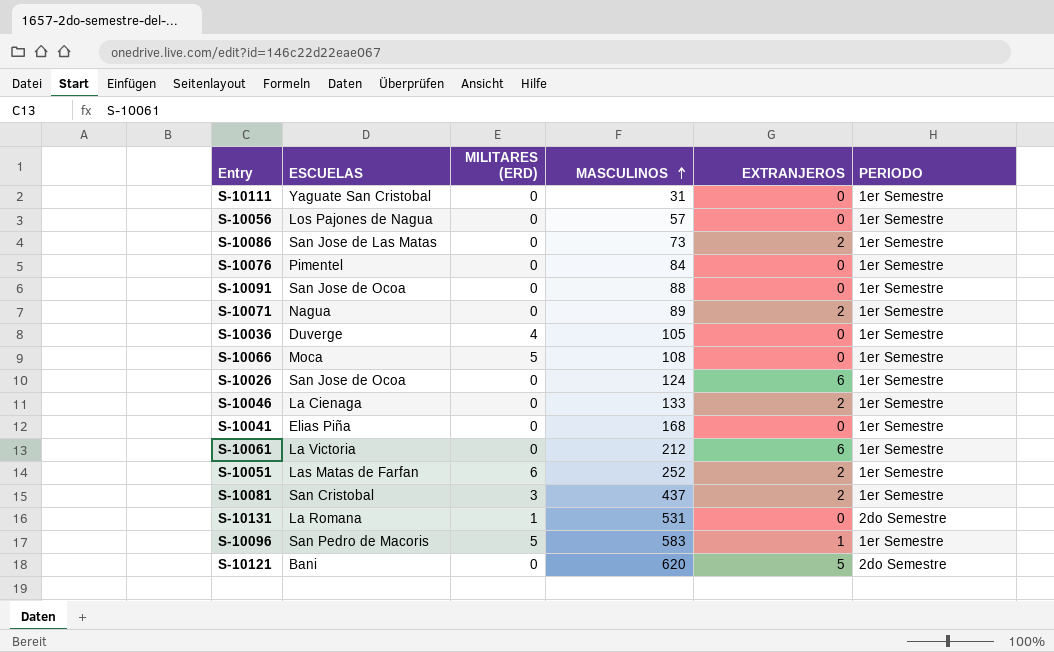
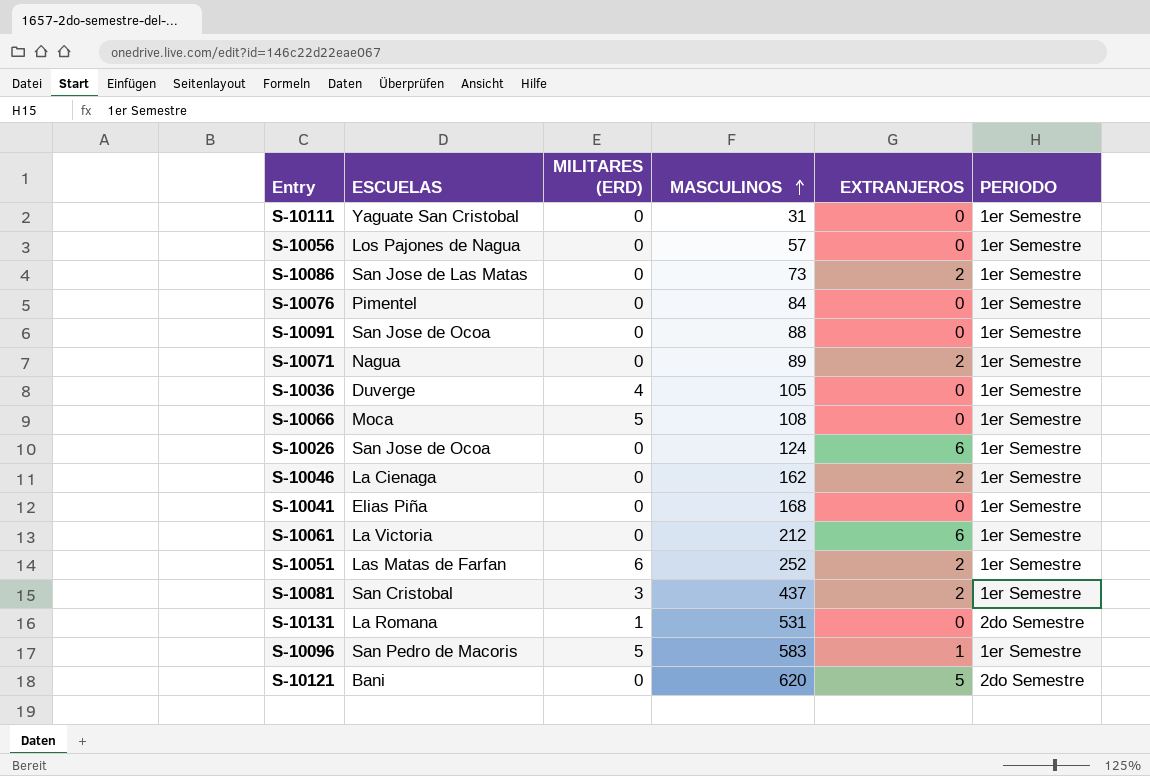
S-10046 | MASCULINOS: 133 -> 162

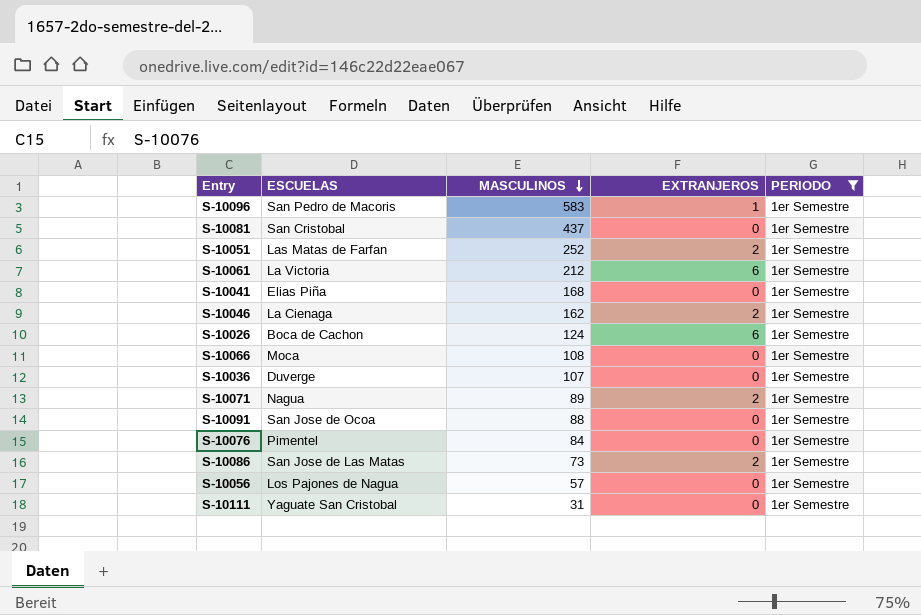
filter: none -> PERIODO = 1er Semestre
row order: MASCULINOS ascending -> MASCULINOS descending
column MILITARES (ERD) | position: 3 -> none
S-10081 | EXTRANJEROS: 2 -> 0
S-10026 | ESCUELAS: San Jose de Ocoa -> Boca de Cachon
S-10036 | MASCULINOS: 105 -> 107

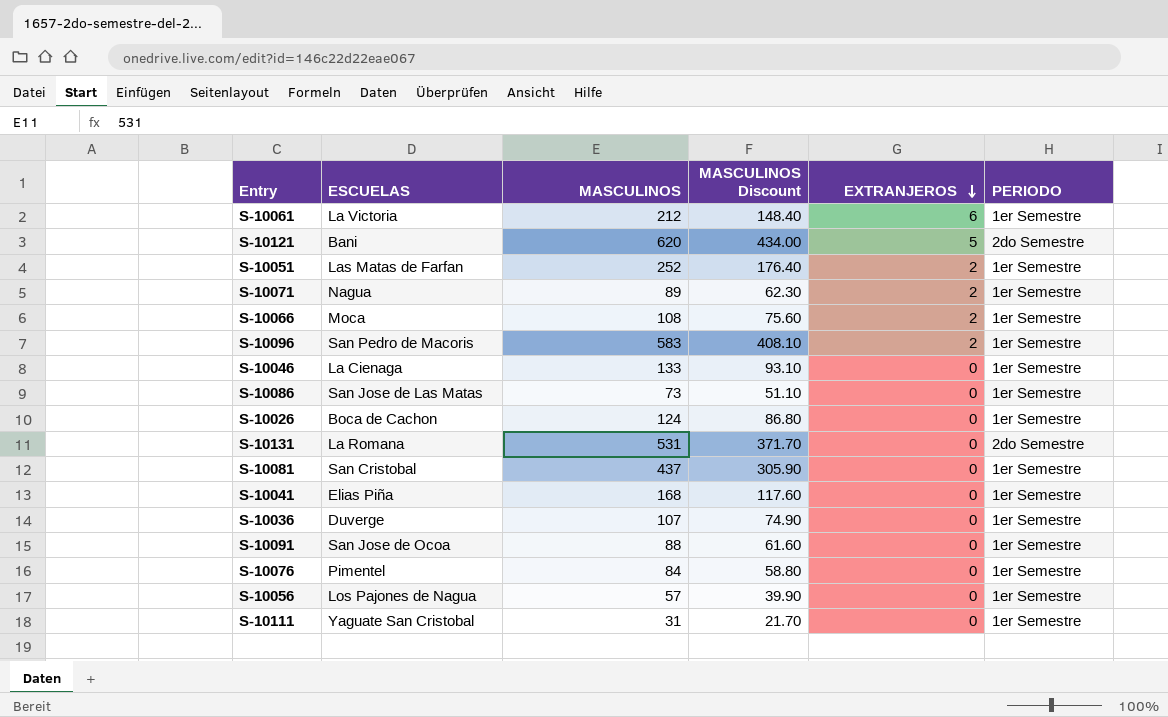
filter: PERIODO = 1er Semestre -> none
row order: MASCULINOS descending -> EXTRANJEROS descending
column MASCULINOS Discount | formula: none -> [MASCULINOS] * 0.7
S-10066 | EXTRANJEROS: 0 -> 2
S-10096 | EXTRANJEROS: 1 -> 2
S-10046 | MASCULINOS: 162 -> 133
S-10046 | EXTRANJEROS: 2 -> 0
S-10086 | EXTRANJEROS: 2 -> 0
S-10026 | EXTRANJEROS: 6 -> 0

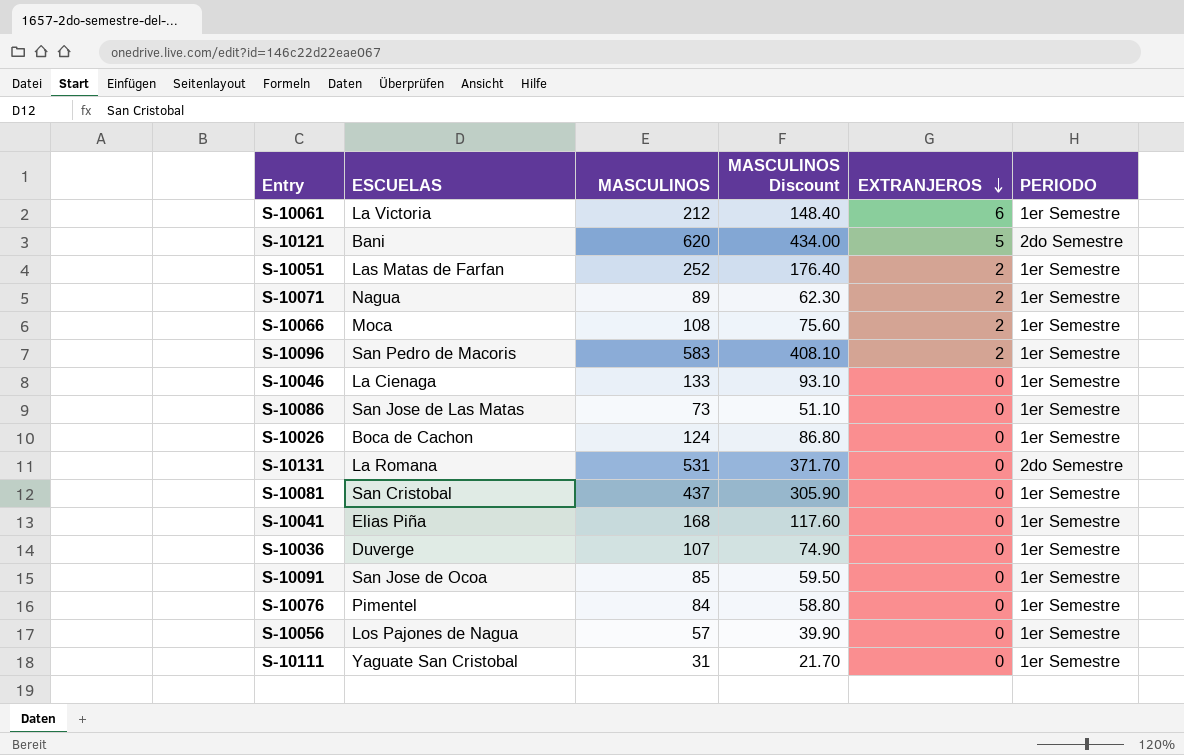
S-10091 | MASCULINOS: 88 -> 85
S-10091 | MASCULINOS Discount: 61.60 -> 59.50

